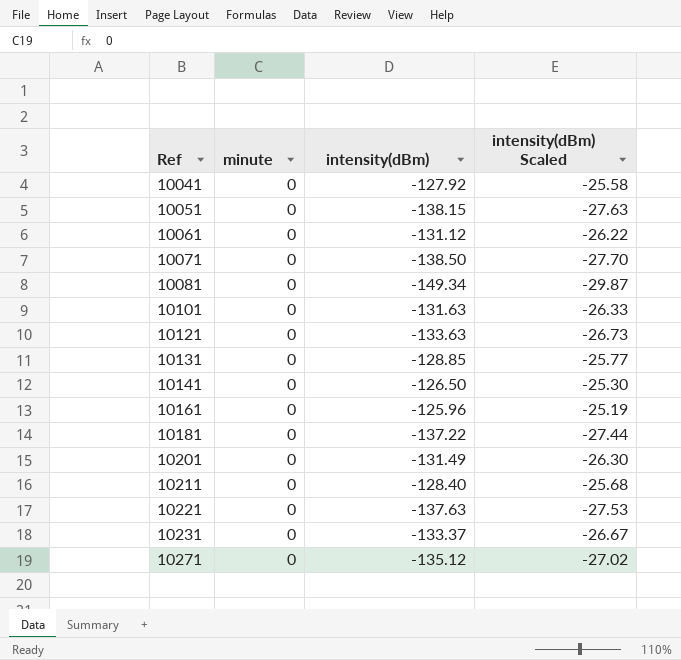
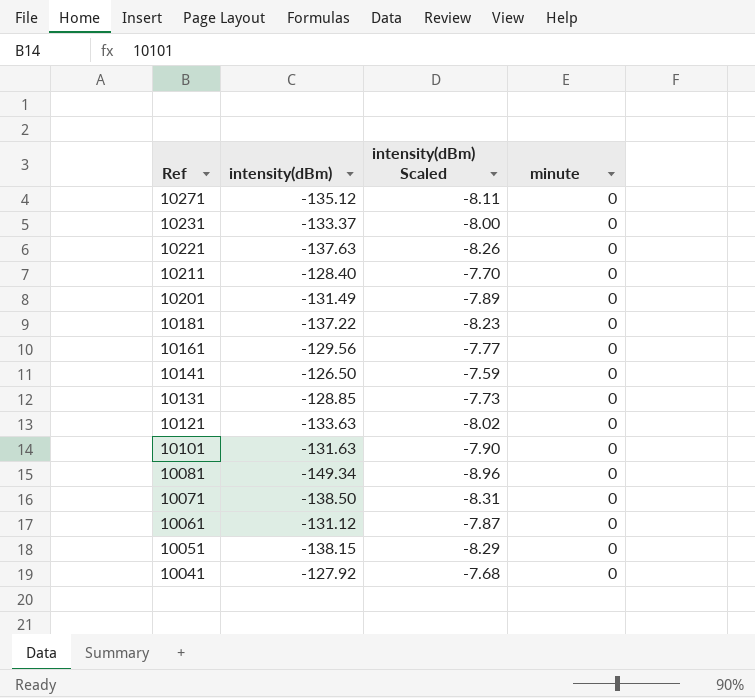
row order: Ref ascending -> Ref descending
column intensity(dBm) Scaled | formula: [intensity(dBm)] * 0.2 -> [intensity(dBm)] * 0.06
column minute | position: 2 -> 4
10161 | intensity(dBm): -125.96 -> -129.56

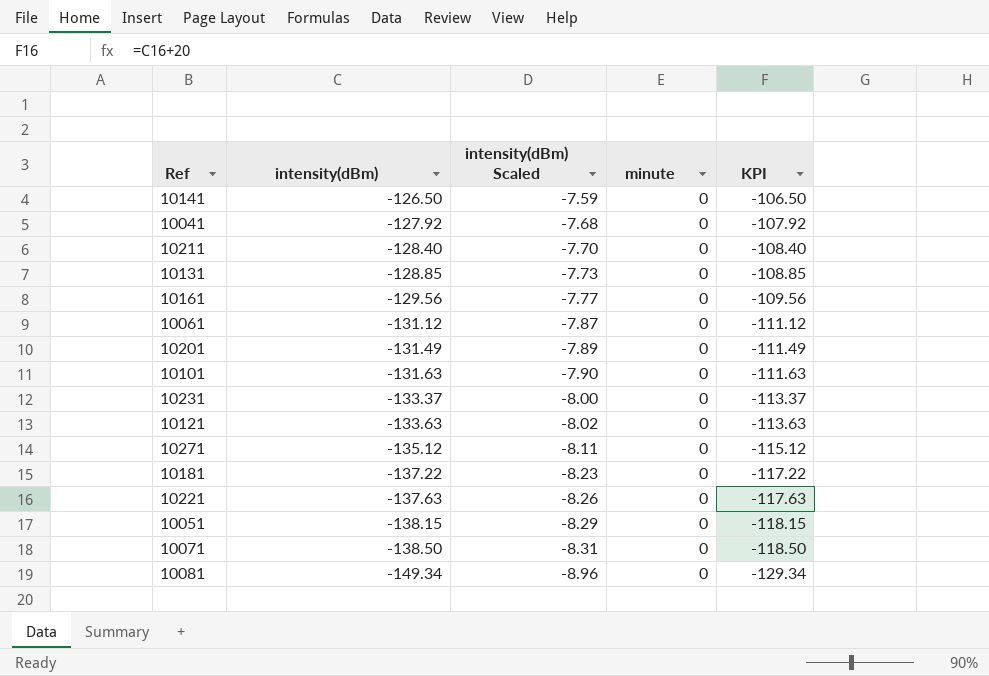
row order: Ref descending -> intensity(dBm) descending
column KPI | formula: none -> [intensity(dBm)] + 20

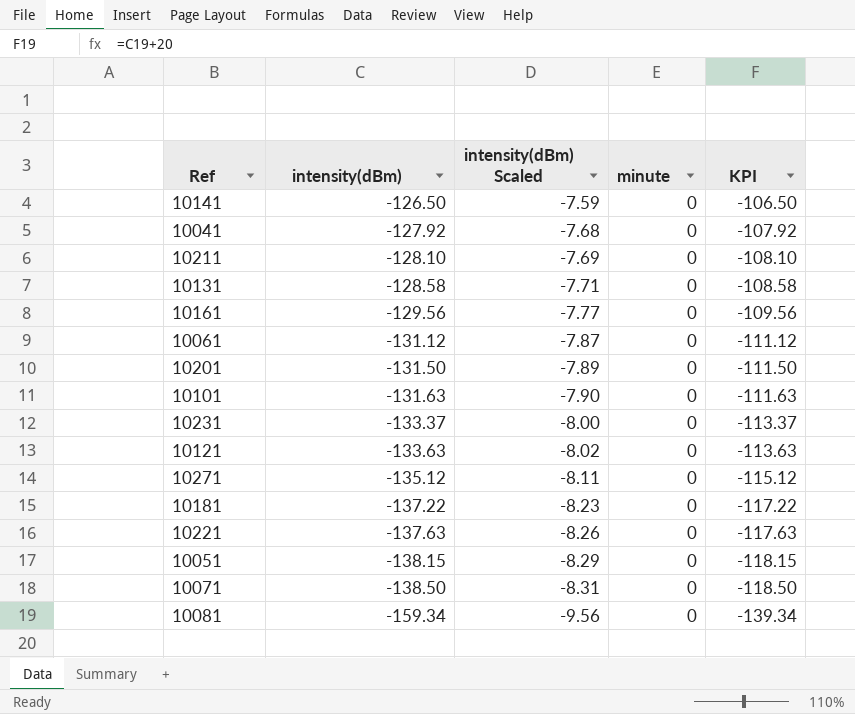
10211 | intensity(dBm): -128.40 -> -128.10
10211 | intensity(dBm) Scaled: -7.70 -> -7.69
10211 | KPI: -108.40 -> -108.10
10131 | intensity(dBm): -128.85 -> -128.58
10131 | intensity(dBm) Scaled: -7.73 -> -7.71
10131 | KPI: -108.85 -> -108.58
10201 | intensity(dBm): -131.49 -> -131.50
10201 | KPI: -111.49 -> -111.50
10081 | intensity(dBm): -149.34 -> -159.34
10081 | intensity(dBm) Scaled: -8.96 -> -9.56
10081 | KPI: -129.34 -> -139.34

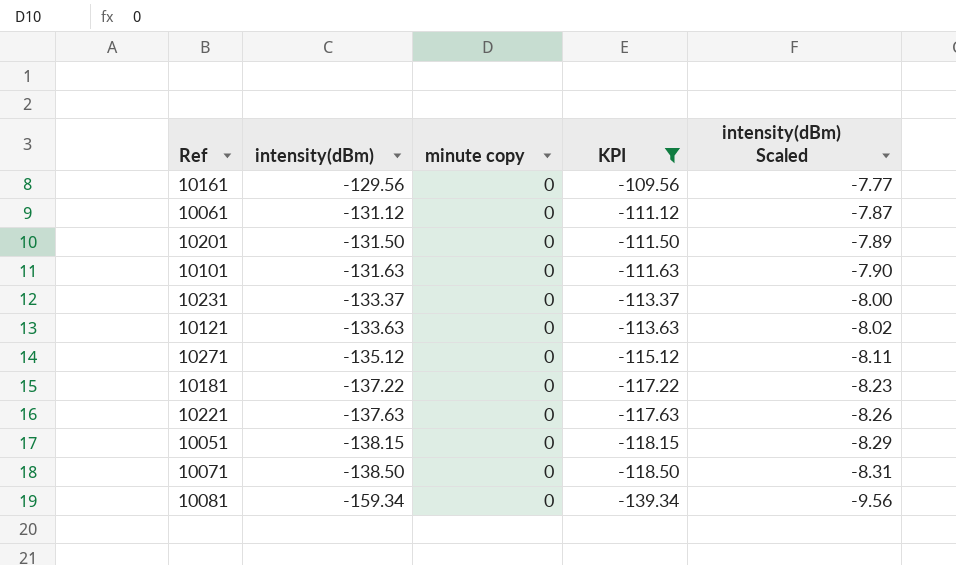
filter: none -> KPI <= -109.56
column name: minute -> minute copy
column intensity(dBm) Scaled | position: 3 -> 5

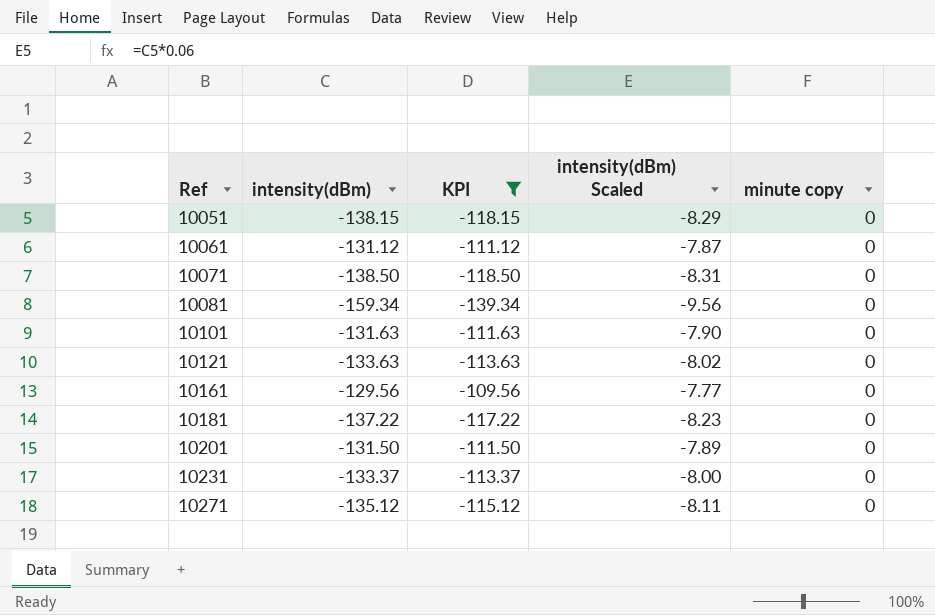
row order: intensity(dBm) descending -> Ref ascending
column minute copy | position: 3 -> 5
row 10221: -137.63 | 0 | -117.63 | -8.26 -> none

